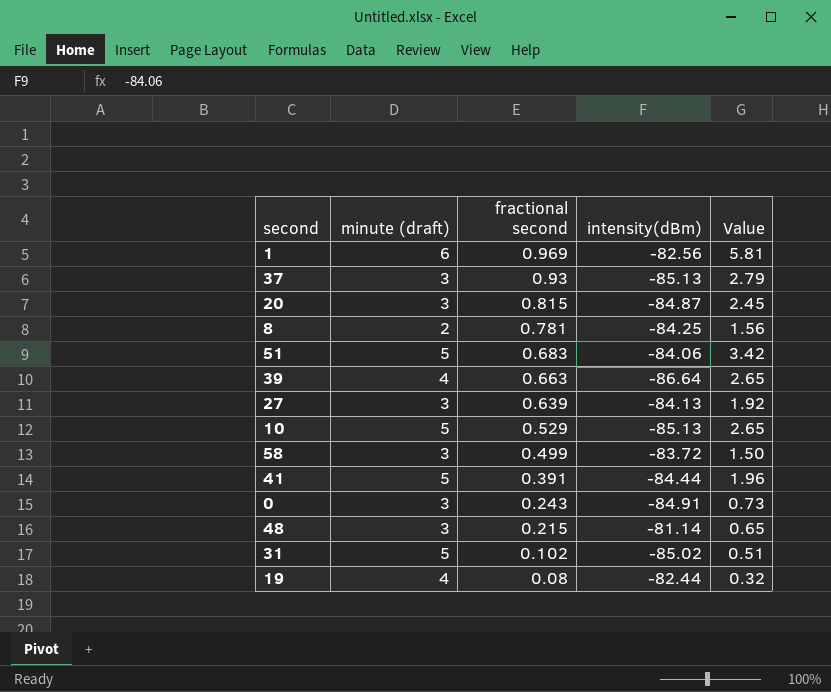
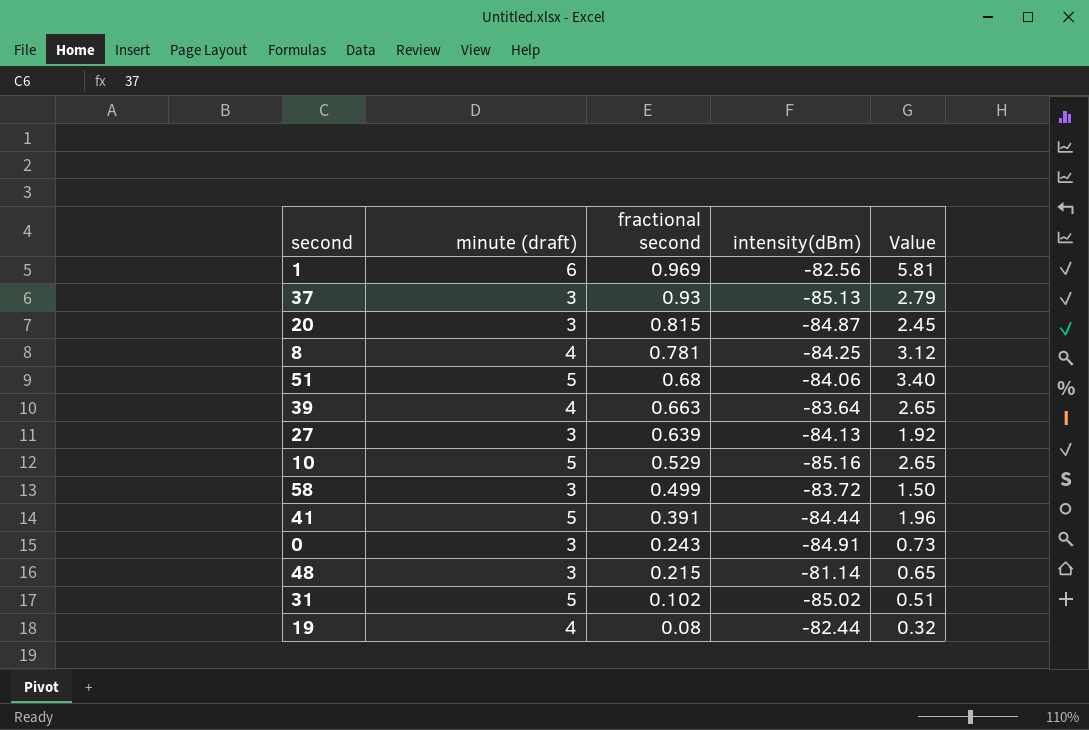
8 | minute (draft): 2 -> 4
8 | Value: 1.56 -> 3.12
51 | fractional second: 0.683 -> 0.68
51 | Value: 3.42 -> 3.40
39 | intensity(dBm): -86.64 -> -83.64
10 | intensity(dBm): -85.13 -> -85.16

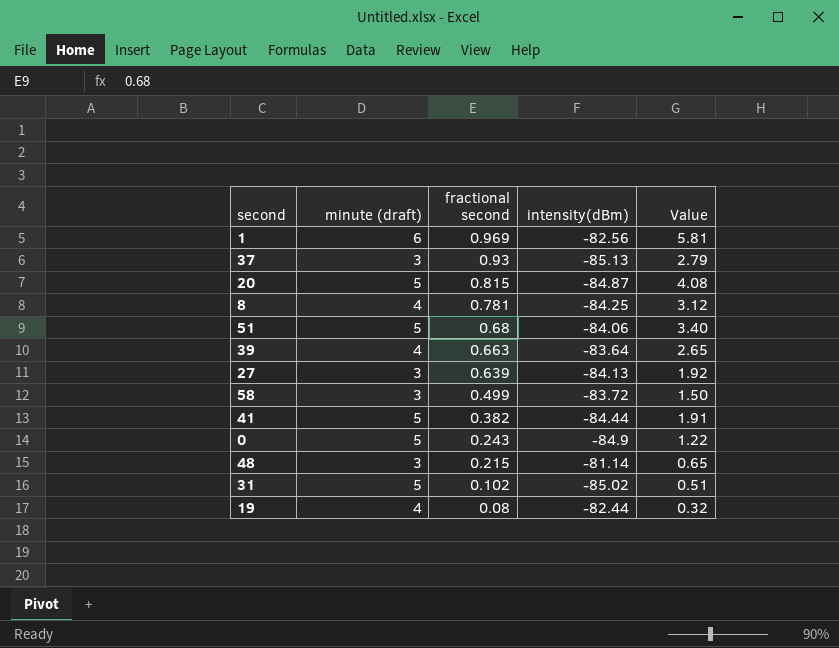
row 10: 5 | 0.529 | -85.16 | 2.65 -> none
20 | minute (draft): 3 -> 5
20 | Value: 2.45 -> 4.08
41 | fractional second: 0.391 -> 0.382
41 | Value: 1.96 -> 1.91
0 | minute (draft): 3 -> 5
0 | intensity(dBm): -84.91 -> -84.9
0 | Value: 0.73 -> 1.22

